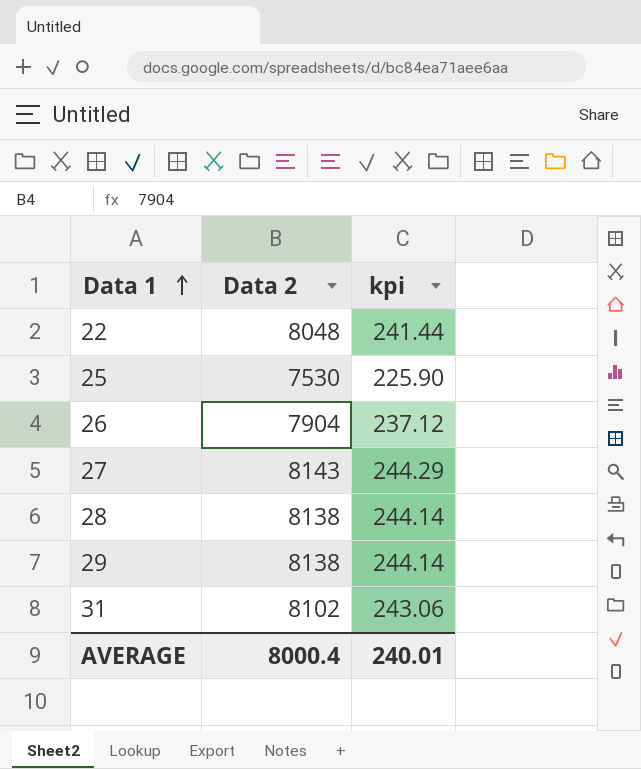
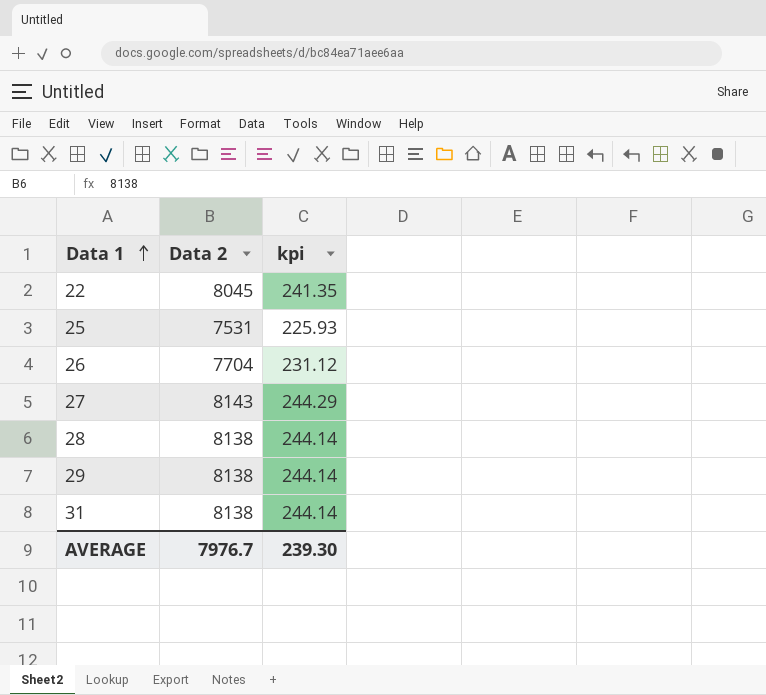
22 | Data 2: 8048 -> 8045
22 | kpi: 241.44 -> 241.35
25 | Data 2: 7530 -> 7531
25 | kpi: 225.90 -> 225.93
26 | Data 2: 7904 -> 7704
26 | kpi: 237.12 -> 231.12
31 | Data 2: 8102 -> 8138
31 | kpi: 243.06 -> 244.14
AVERAGE | Data 2: 8000.4 -> 7976.7
AVERAGE | kpi: 240.01 -> 239.30

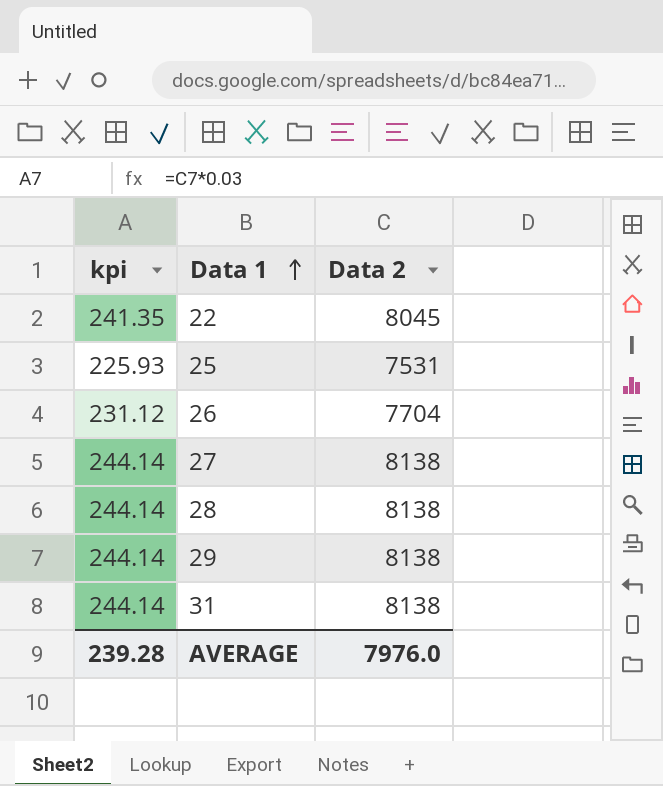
column kpi | position: 3 -> 1
27 | kpi: 244.29 -> 244.14
27 | Data 2: 8143 -> 8138
AVERAGE | kpi: 239.30 -> 239.28
AVERAGE | Data 2: 7976.7 -> 7976.0

